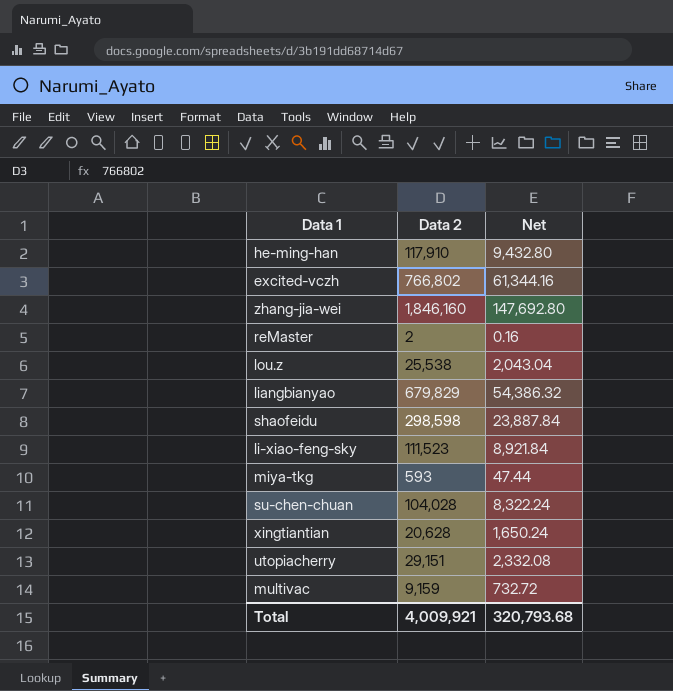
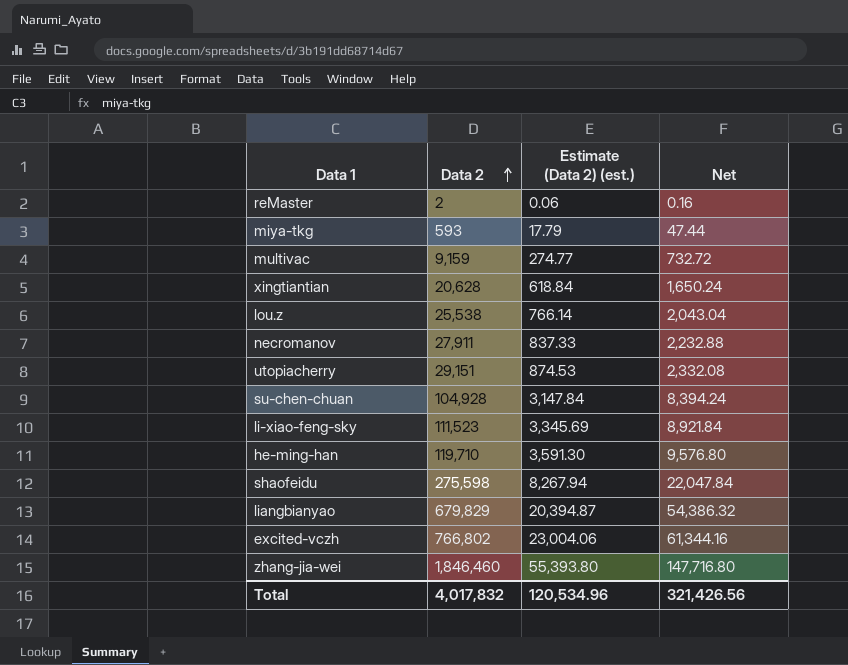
row order: none -> Data 2 ascending
column Estimate (Data 2) (est.) | formula: none -> [Data 2] * 0.03
row necromanov: none -> 27,911 | 837.33 | 2,232.88
su-chen-chuan | Data 2: 104,028 -> 104,928
su-chen-chuan | Net: 8,322.24 -> 8,394.24
he-ming-han | Data 2: 117,910 -> 119,710
he-ming-han | Net: 9,432.80 -> 9,576.80
shaofeidu | Data 2: 298,598 -> 275,598
shaofeidu | Net: 23,887.84 -> 22,047.84
zhang-jia-wei | Data 2: 1,846,160 -> 1,846,460
zhang-jia-wei | Net: 147,692.80 -> 147,716.80
Total | Data 2: 4,009,921 -> 4,017,832
Total | Net: 320,793.68 -> 321,426.56

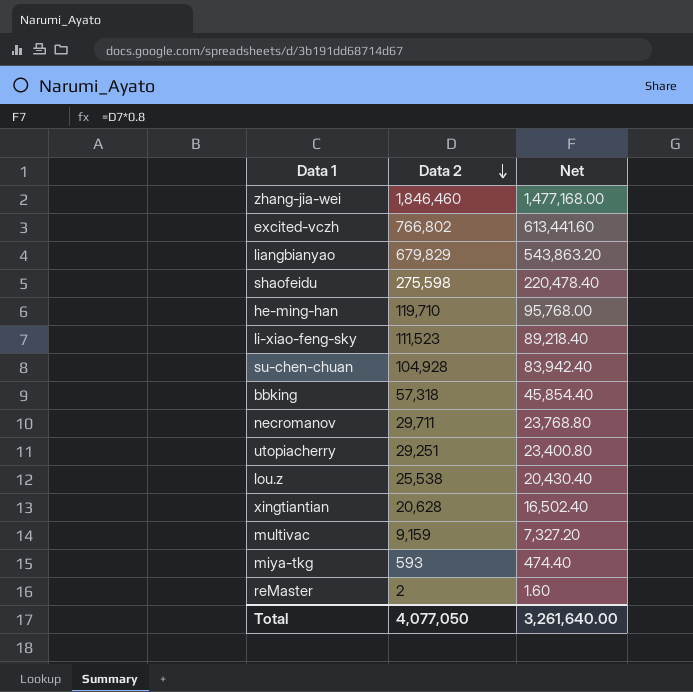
row order: Data 2 ascending -> Data 2 descending
column Estimate (Data 2) (est.) | formula: [Data 2] * 0.03 -> none
column Net | formula: [Data 2] * 0.08 -> [Data 2] * 0.8
row bbking: none -> 57,318 | 45,854.40
necromanov | Data 2: 27,911 -> 29,711
utopiacherry | Data 2: 29,151 -> 29,251
Total | Data 2: 4,017,832 -> 4,077,050
Total | Net: 321,426.56 -> 3,261,640.00

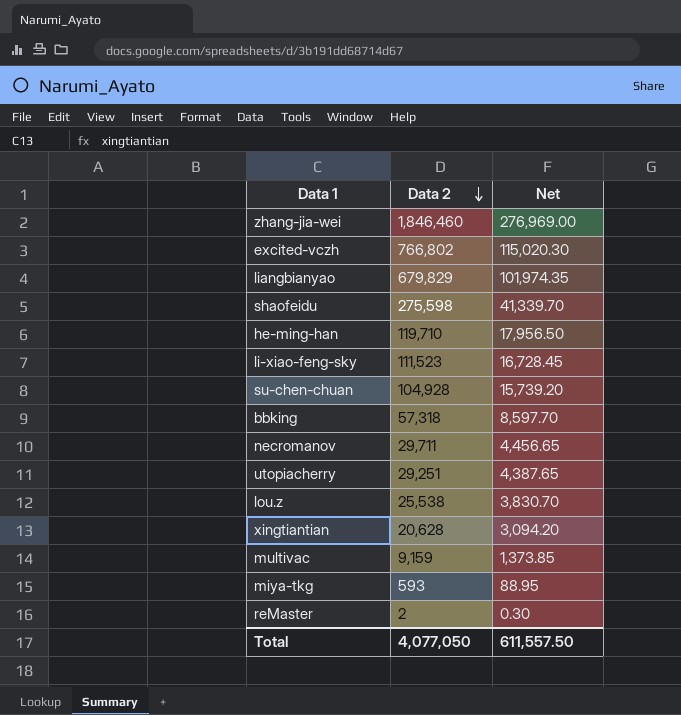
column Net | formula: [Data 2] * 0.8 -> [Data 2] * 0.15
Total | Net: 3,261,640.00 -> 611,557.50

